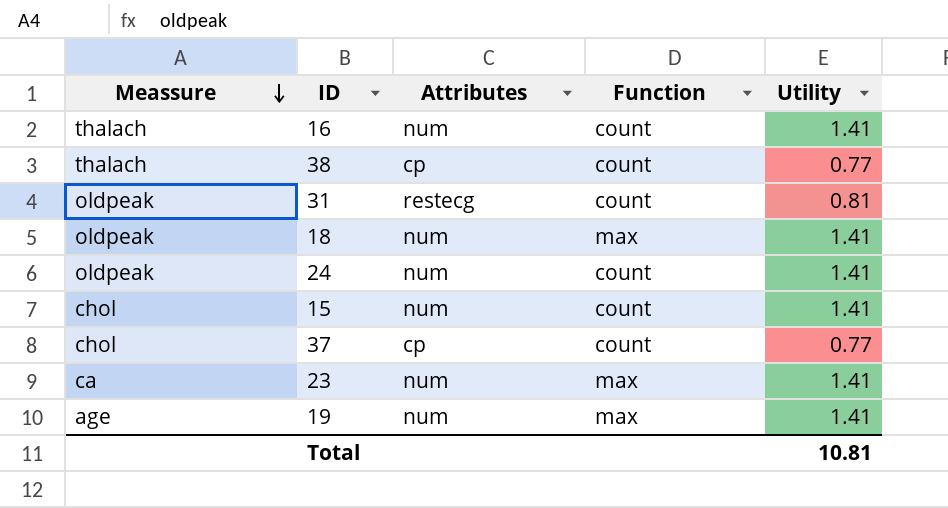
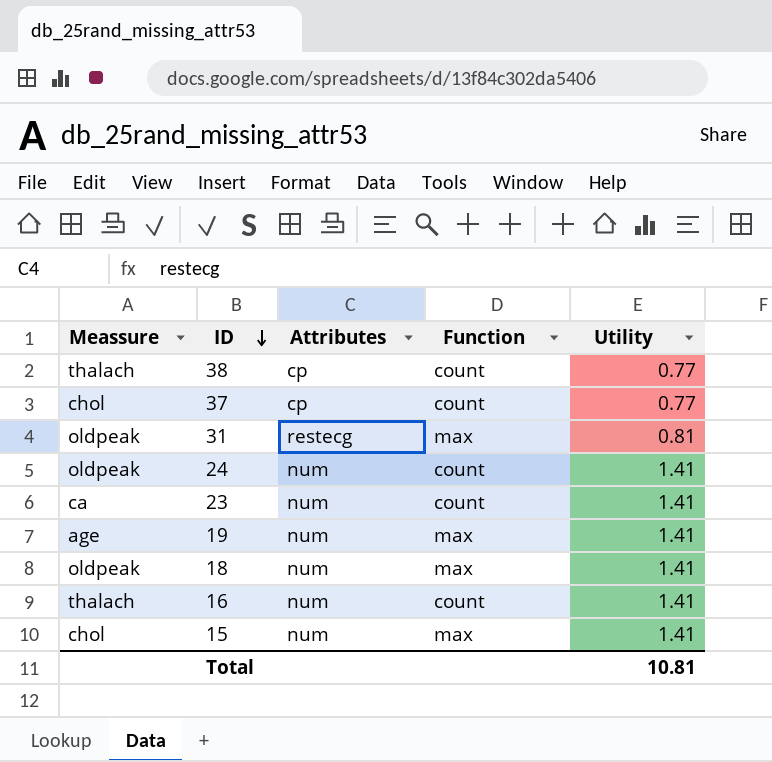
row order: Meassure descending -> ID descending
31 | Function: count -> max
23 | Function: max -> count
15 | Function: count -> max

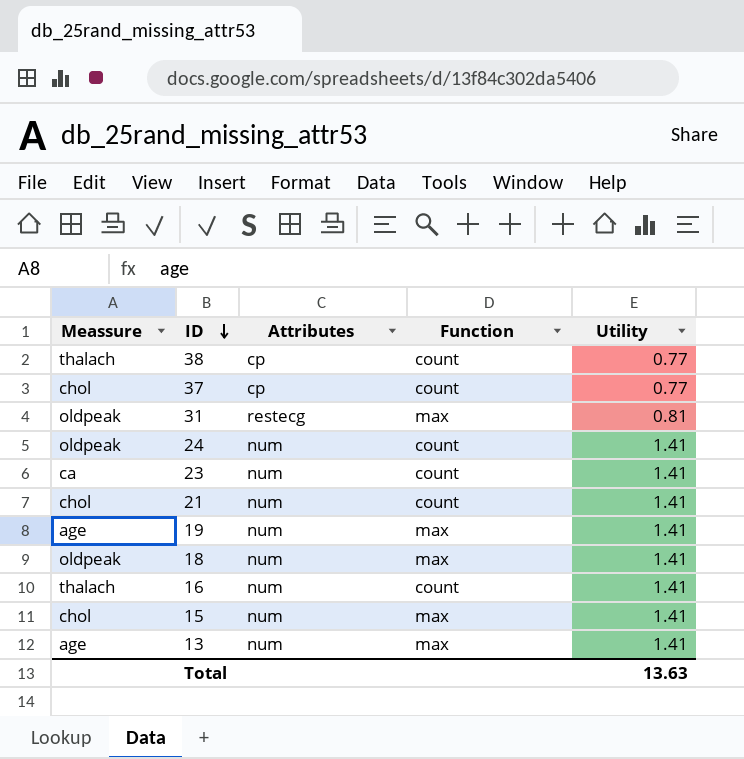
row 21: none -> chol | num | count | 1.41
row 13: none -> age | num | max | 1.41
Total | Utility: 10.81 -> 13.63

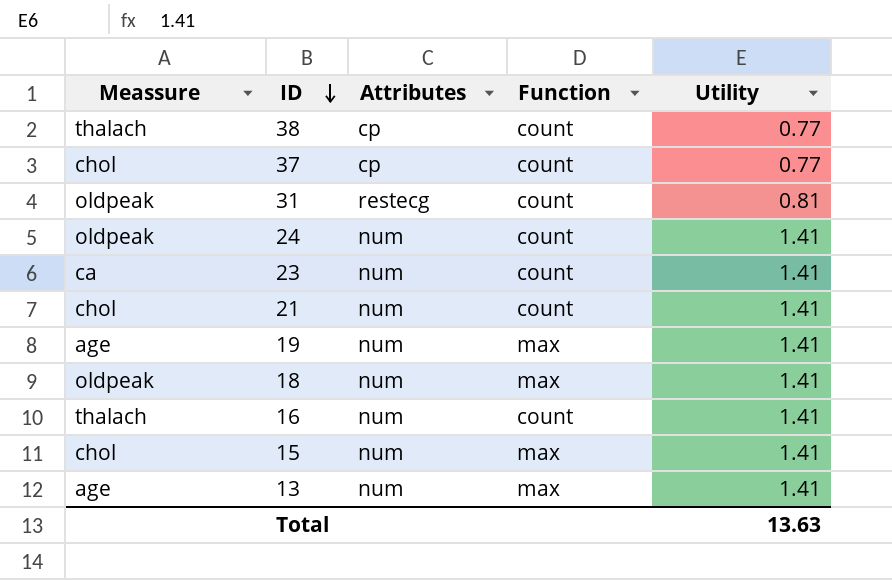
31 | Function: max -> count

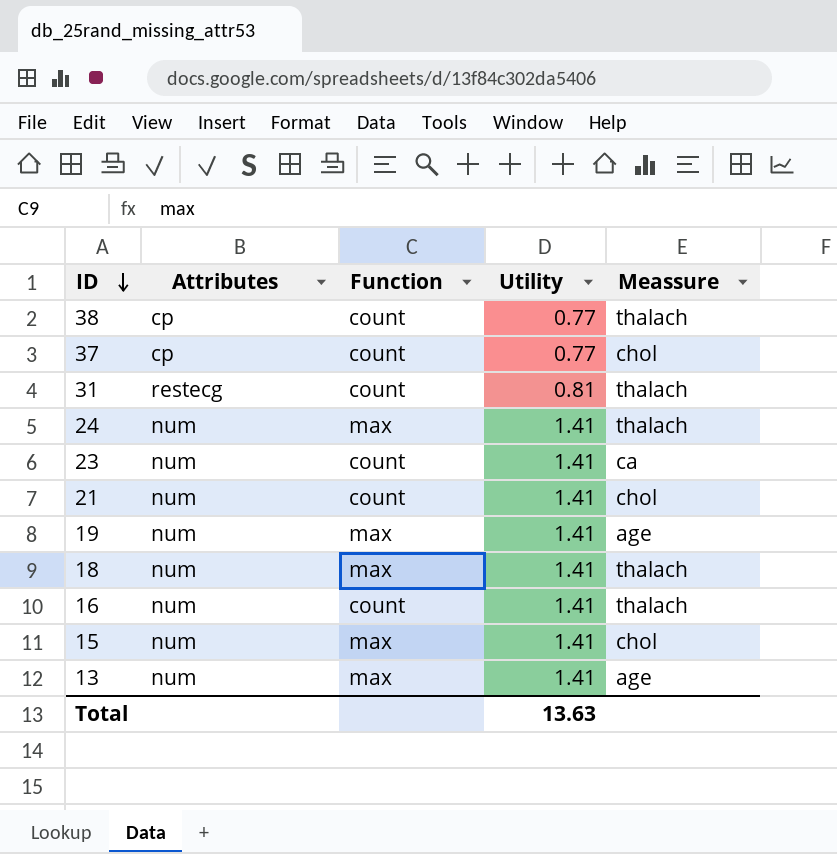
column Meassure | position: 1 -> 5
31 | Meassure: oldpeak -> thalach
24 | Function: count -> max
24 | Meassure: oldpeak -> thalach
18 | Meassure: oldpeak -> thalach

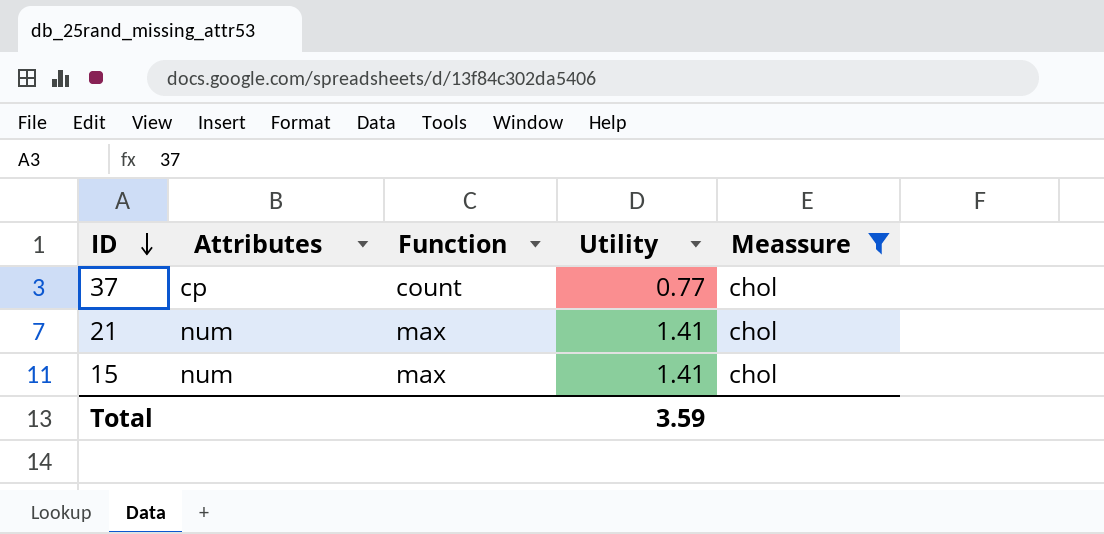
filter: none -> Meassure = chol
21 | Function: count -> max
Total | Utility: 13.63 -> 3.59

